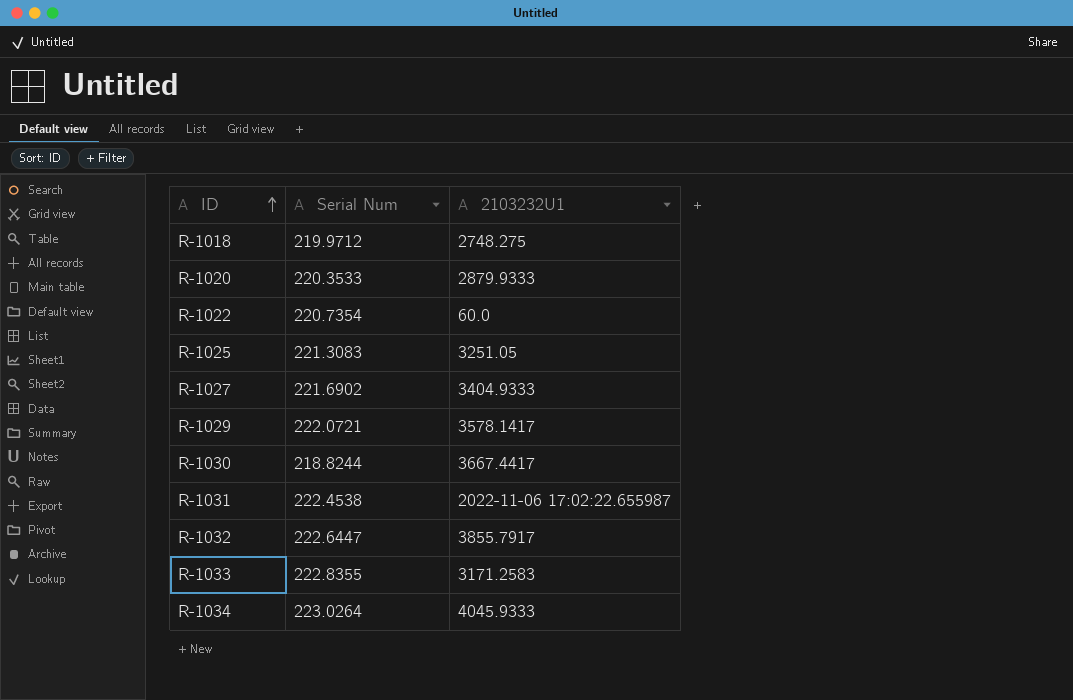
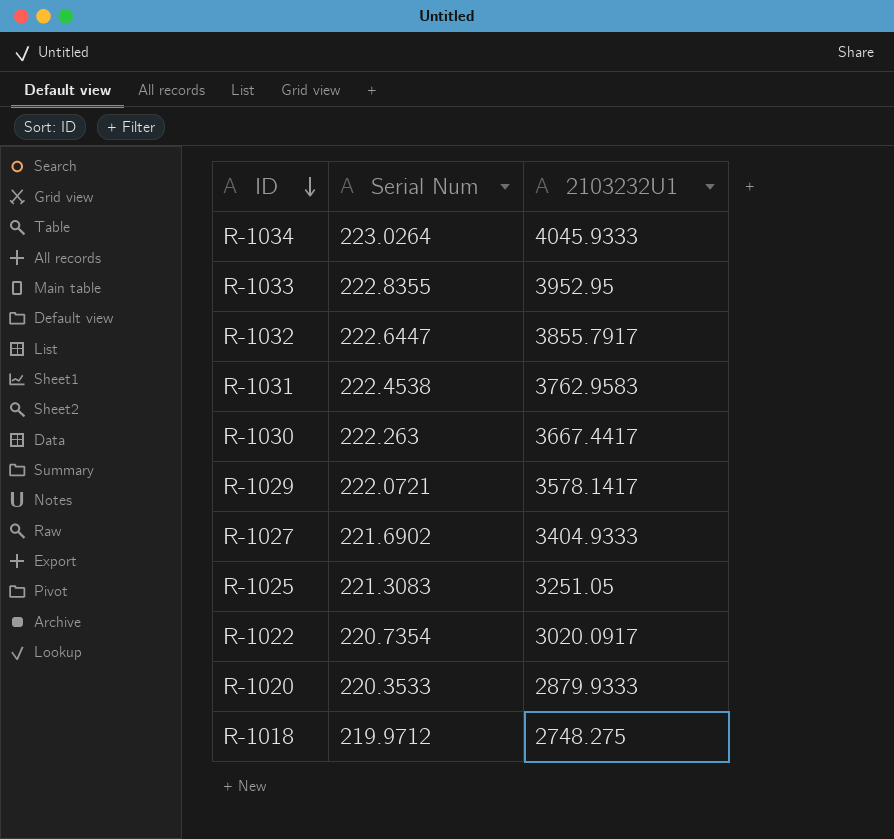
row order: ID ascending -> ID descending
R-1033 | 2103232U1: 3171.2583 -> 3952.95
R-1031 | 2103232U1: 2022-11-06 17:02:22.655987 -> 3762.9583
R-1030 | Serial Num: 218.8244 -> 222.263
R-1022 | 2103232U1: 60.0 -> 3020.0917

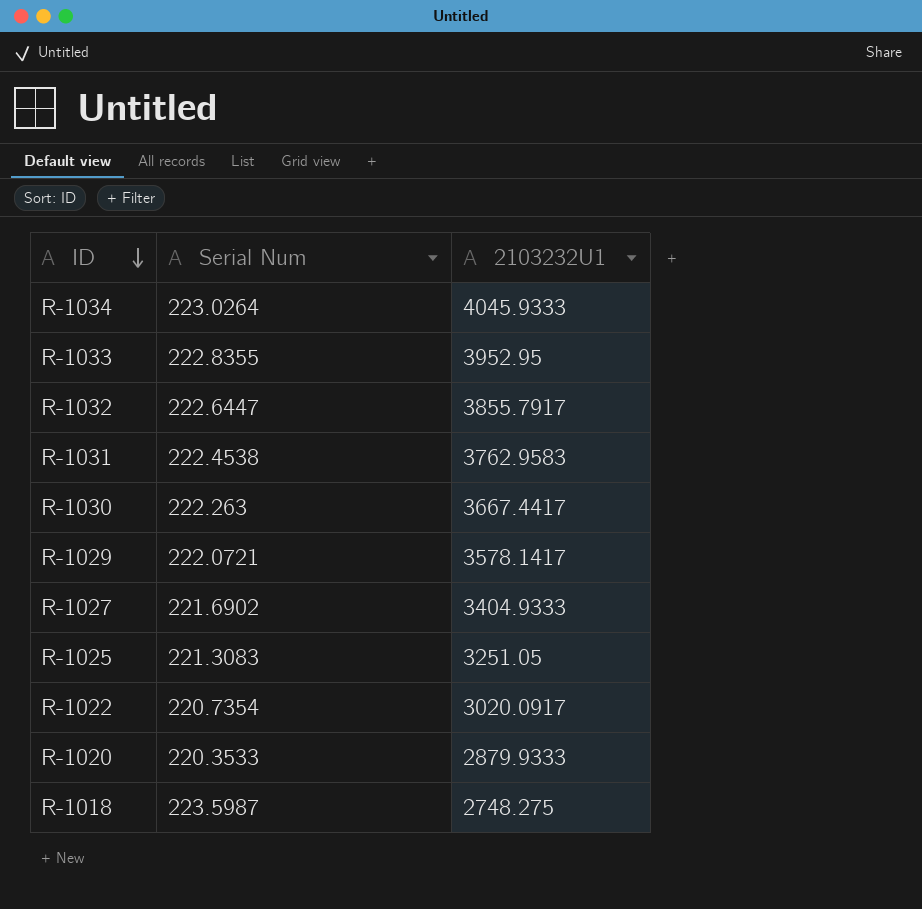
R-1018 | Serial Num: 219.9712 -> 223.5987

